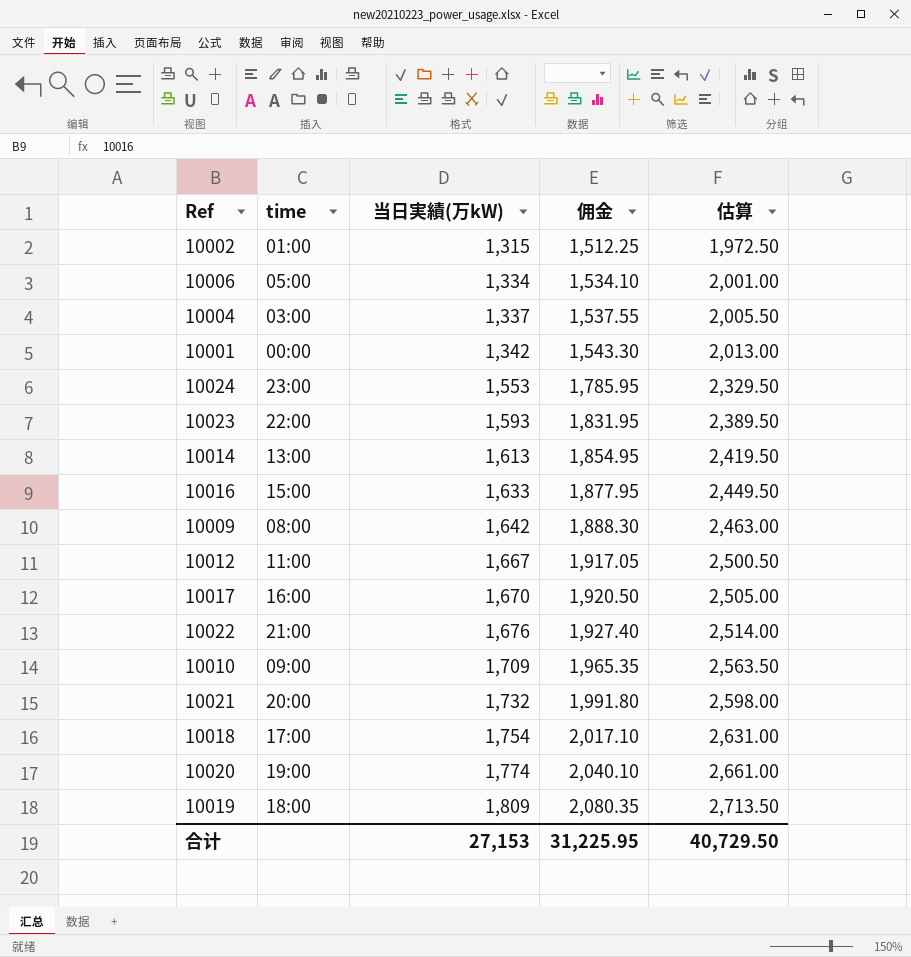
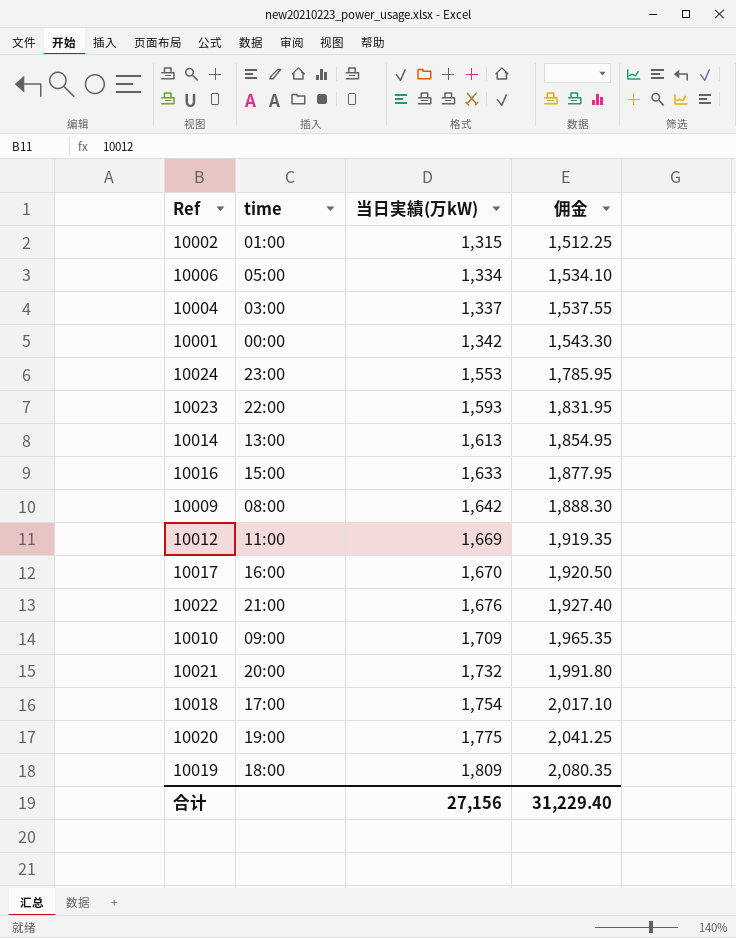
column 估算 | formula: [当日実績(万kW)] * 1.5 -> none
10012 | 当日実績(万kW): 1,667 -> 1,669
10012 | 佣金: 1,917.05 -> 1,919.35
10020 | 当日実績(万kW): 1,774 -> 1,775
10020 | 佣金: 2,040.10 -> 2,041.25
合计 | 当日実績(万kW): 27,153 -> 27,156
合计 | 佣金: 31,225.95 -> 31,229.40

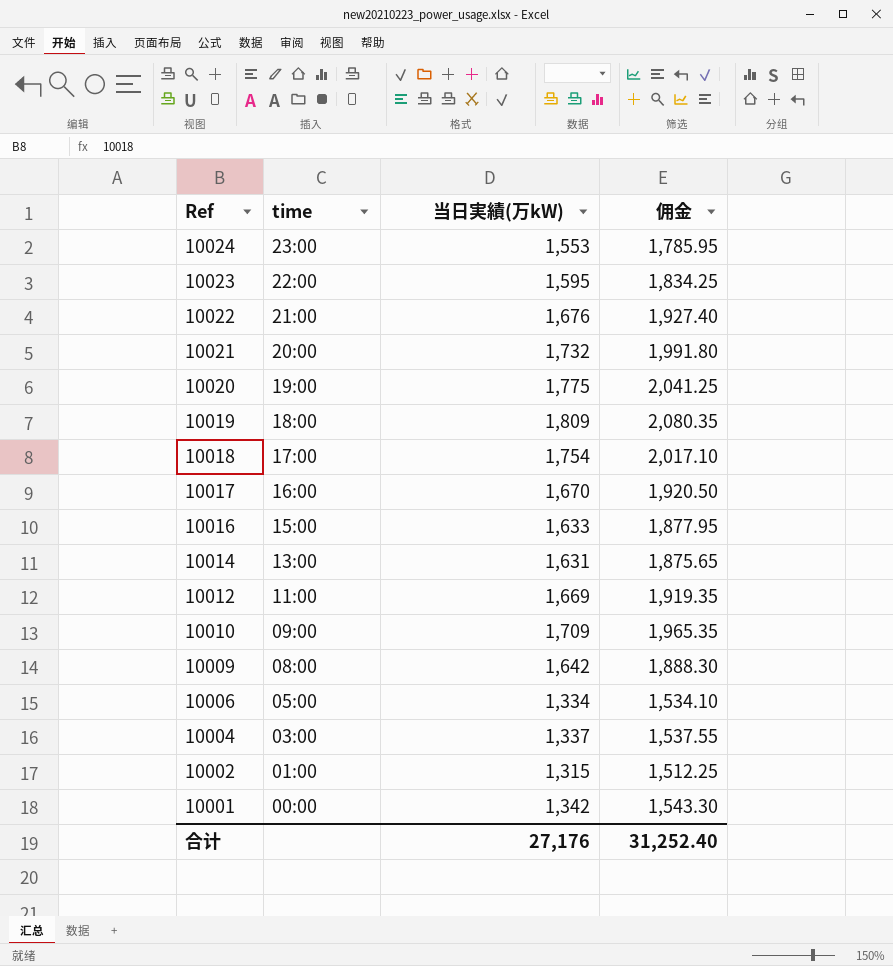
row order: 当日実績(万kW) ascending -> Ref descending
10023 | 当日実績(万kW): 1,593 -> 1,595
10023 | 佣金: 1,831.95 -> 1,834.25
10014 | 当日実績(万kW): 1,613 -> 1,631
10014 | 佣金: 1,854.95 -> 1,875.65
合计 | 当日実績(万kW): 27,156 -> 27,176
合计 | 佣金: 31,229.40 -> 31,252.40

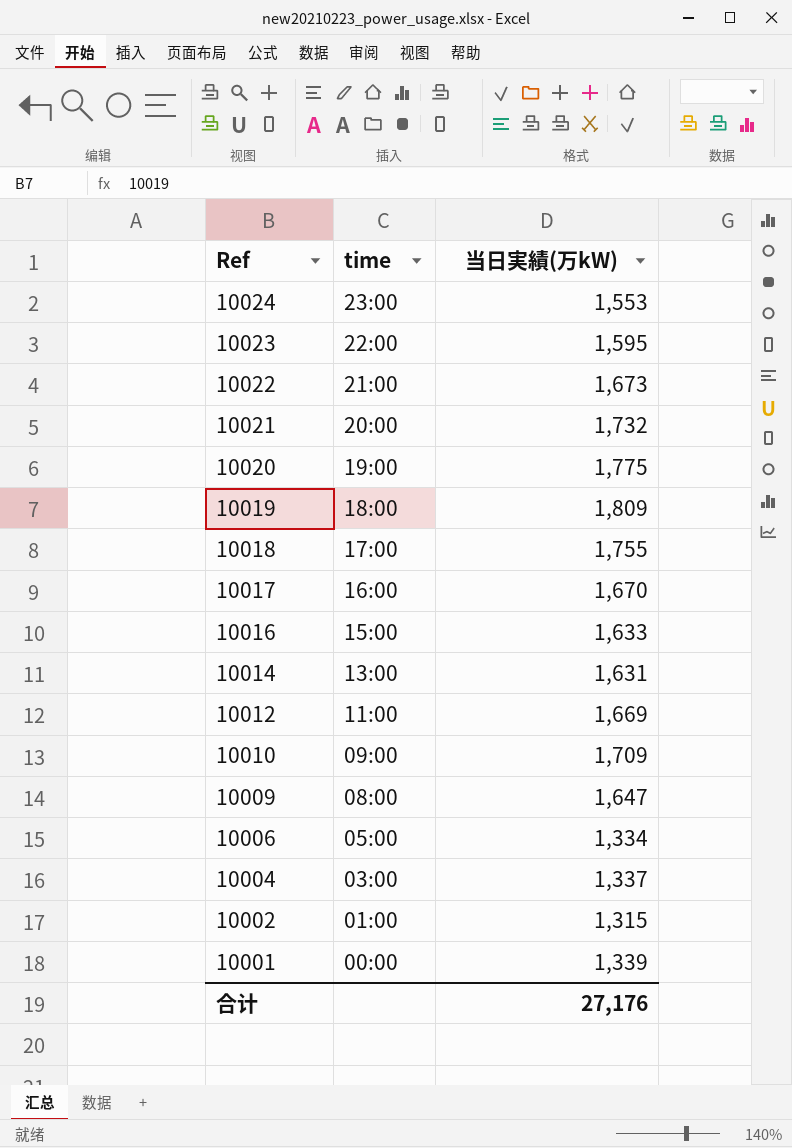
column 佣金 | formula: [当日実績(万kW)] * 1.15 -> none
10022 | 当日実績(万kW): 1,676 -> 1,673
10018 | 当日実績(万kW): 1,754 -> 1,755
10009 | 当日実績(万kW): 1,642 -> 1,647
10001 | 当日実績(万kW): 1,342 -> 1,339

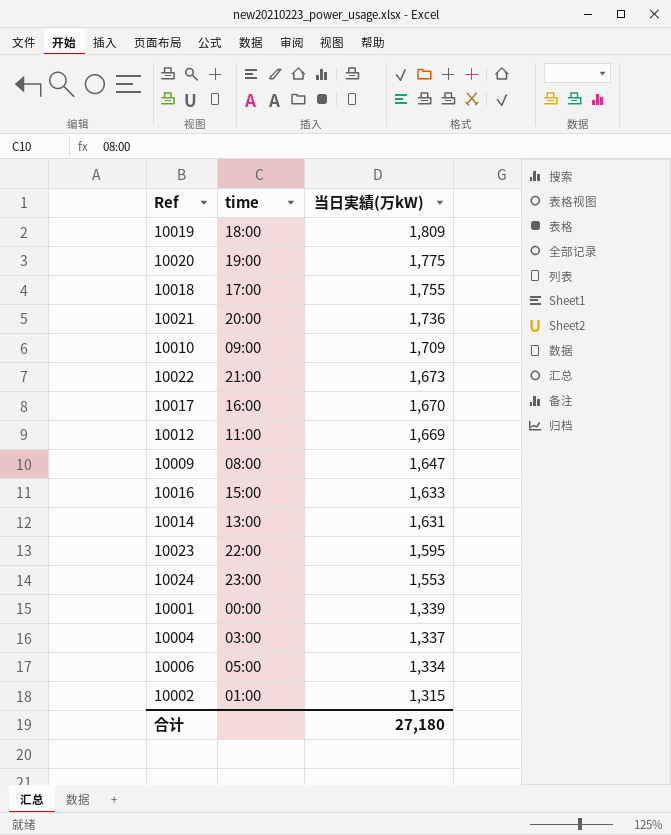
row order: Ref descending -> 当日実績(万kW) descending
10021 | 当日実績(万kW): 1,732 -> 1,736
合计 | 当日実績(万kW): 27,176 -> 27,180

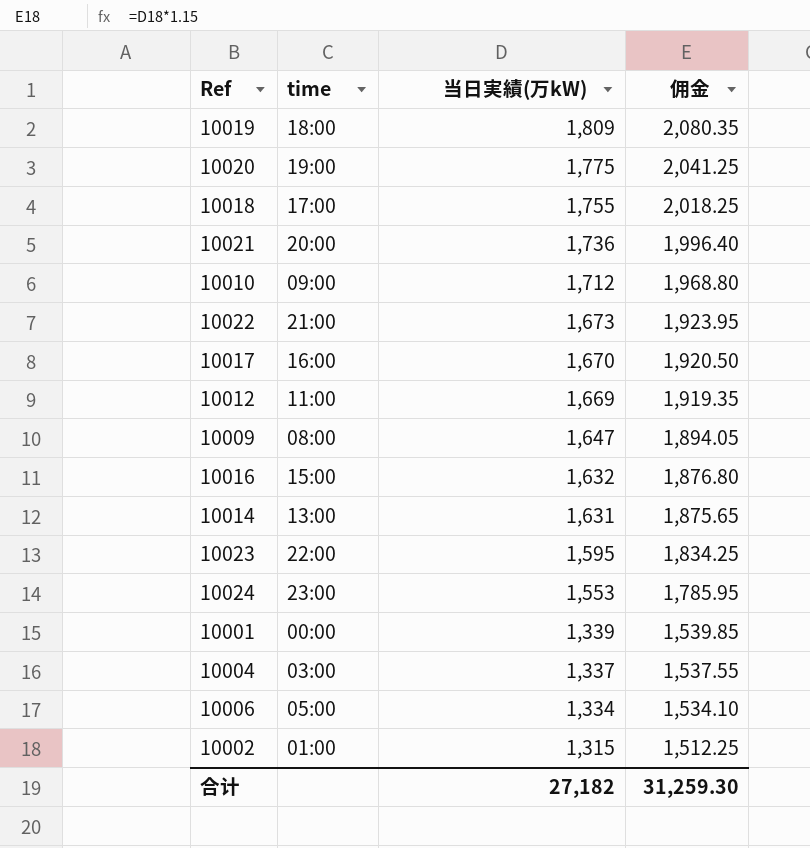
column 佣金 | formula: none -> [当日実績(万kW)] * 1.15
10010 | 当日実績(万kW): 1,709 -> 1,712
10016 | 当日実績(万kW): 1,633 -> 1,632
合计 | 当日実績(万kW): 27,180 -> 27,182

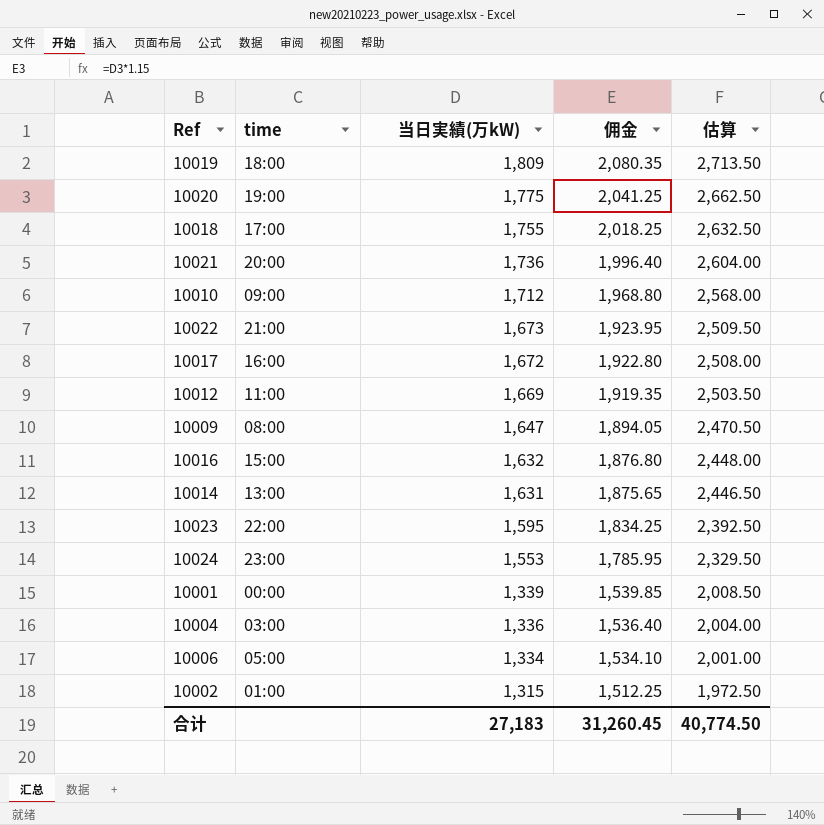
column 估算 | formula: none -> [当日実績(万kW)] * 1.5
10017 | 当日実績(万kW): 1,670 -> 1,672
10017 | 佣金: 1,920.50 -> 1,922.80
10004 | 当日実績(万kW): 1,337 -> 1,336
10004 | 佣金: 1,537.55 -> 1,536.40
合计 | 当日実績(万kW): 27,182 -> 27,183
合计 | 佣金: 31,259.30 -> 31,260.45

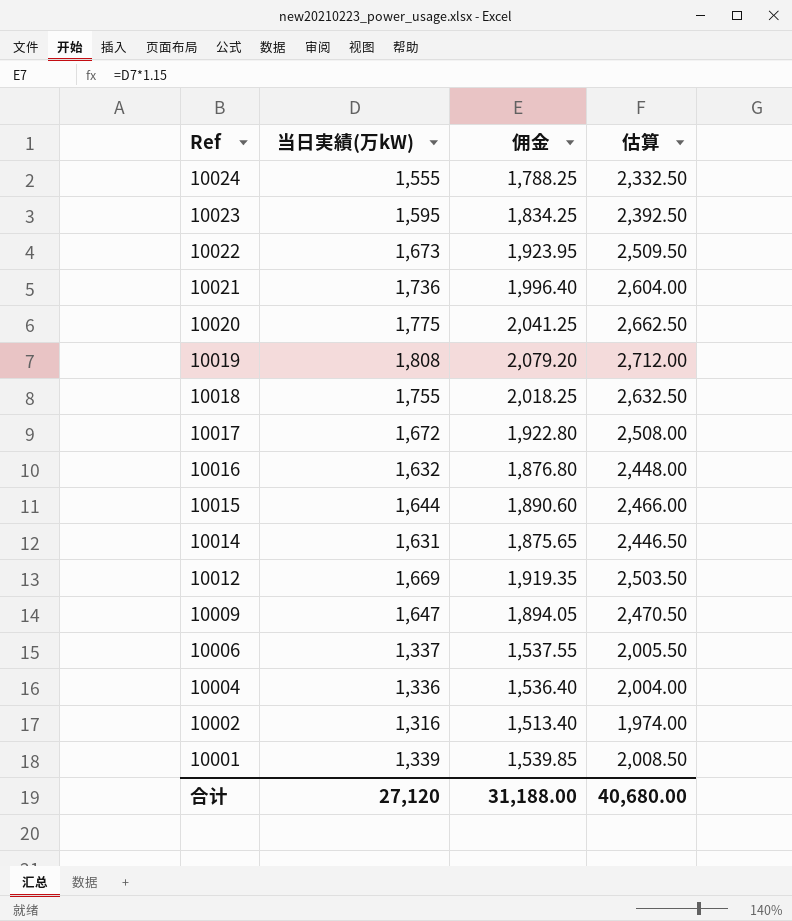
row order: 当日実績(万kW) descending -> Ref descending
column time | position: 2 -> none
row 10010: 09:00 | 1,712 | 1,968.80 | 2,568.00 -> none
10024 | 当日実績(万kW): 1,553 -> 1,555
10024 | 佣金: 1,785.95 -> 1,788.25
10024 | 估算: 2,329.50 -> 2,332.50
10019 | 当日実績(万kW): 1,809 -> 1,808
10019 | 佣金: 2,080.35 -> 2,079.20
10019 | 估算: 2,713.50 -> 2,712.00
row 10015: none -> 1,644 | 1,890.60 | 2,466.00
10006 | 当日実績(万kW): 1,334 -> 1,337
10006 | 佣金: 1,534.10 -> 1,537.55
10006 | 估算: 2,001.00 -> 2,005.50
10002 | 当日実績(万kW): 1,315 -> 1,316
10002 | 佣金: 1,512.25 -> 1,513.40
10002 | 估算: 1,972.50 -> 1,974.00
合计 | 当日実績(万kW): 27,183 -> 27,120
合计 | 佣金: 31,260.45 -> 31,188.00
合计 | 估算: 40,774.50 -> 40,680.00

